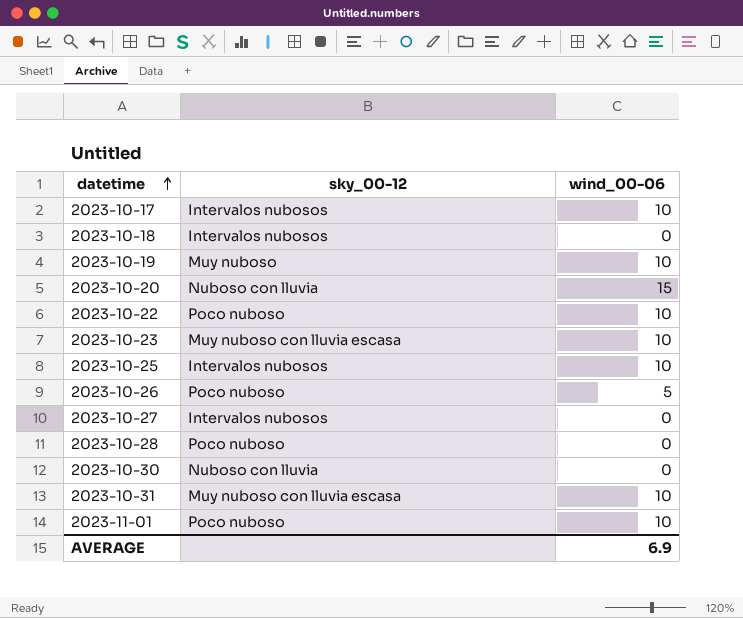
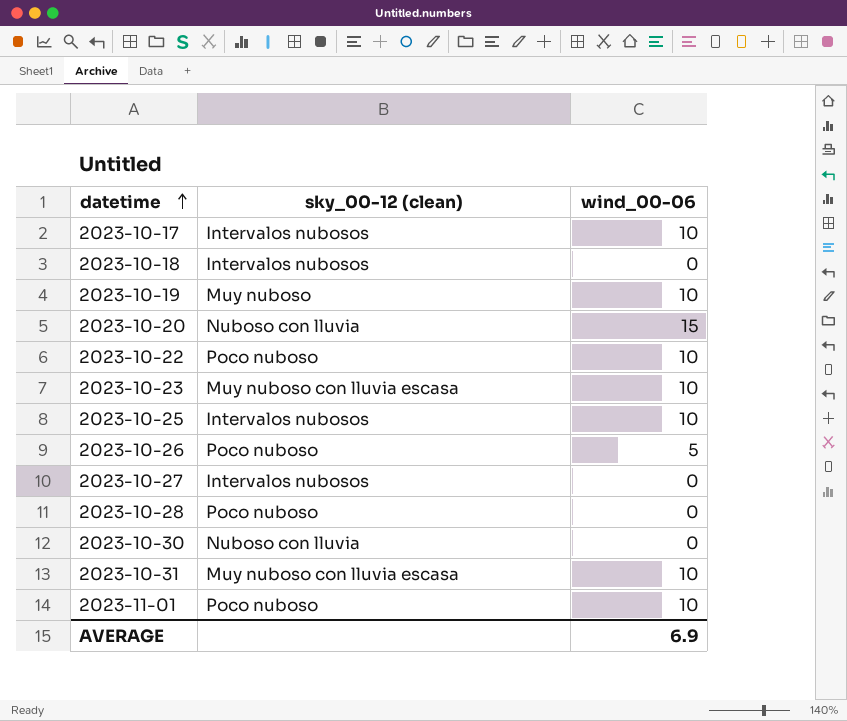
column name: sky_00-12 -> sky_00-12 (clean)

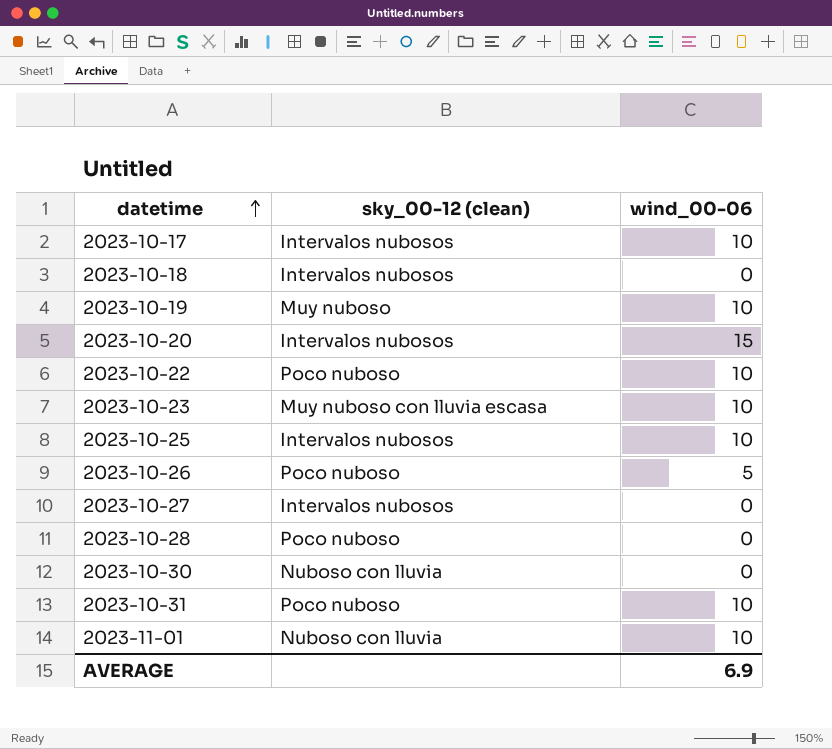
2023-10-20 | sky_00-12 (clean): Nuboso con lluvia -> Intervalos nubosos
2023-10-31 | sky_00-12 (clean): Muy nuboso con lluvia escasa -> Poco nuboso
2023-11-01 | sky_00-12 (clean): Poco nuboso -> Nuboso con lluvia

